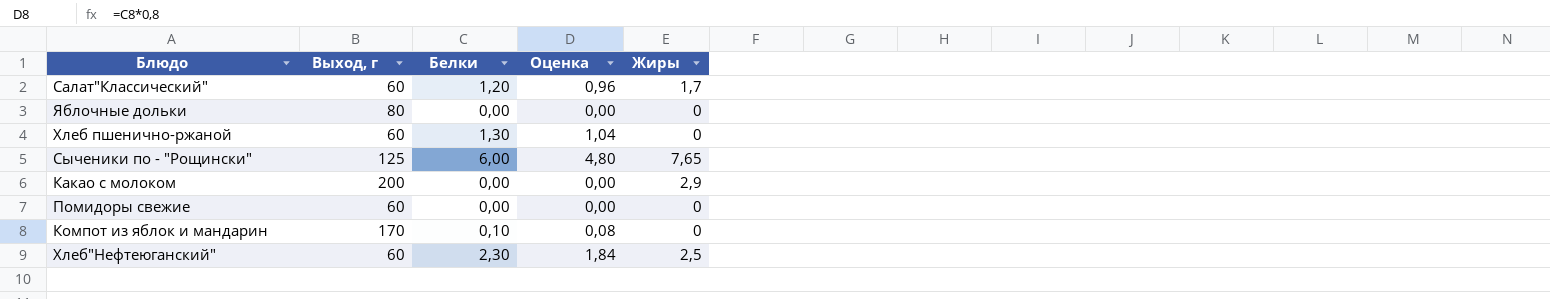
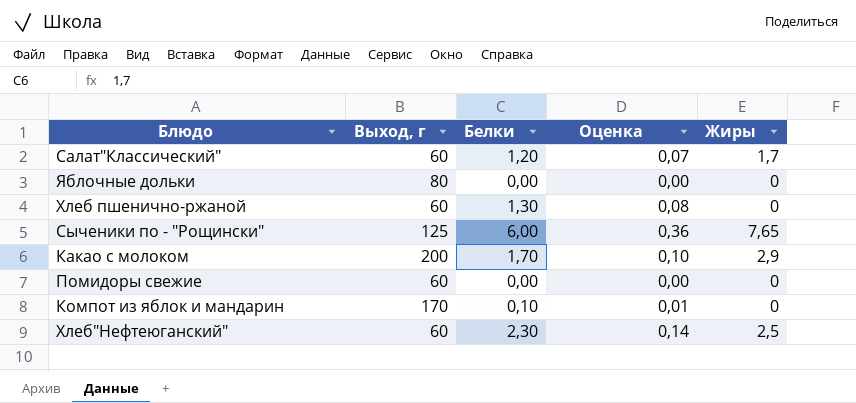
column Оценка | formula: [Белки] * 0,8 -> [Белки] * 0,06
Какао с молоком | Белки: 0,00 -> 1,70

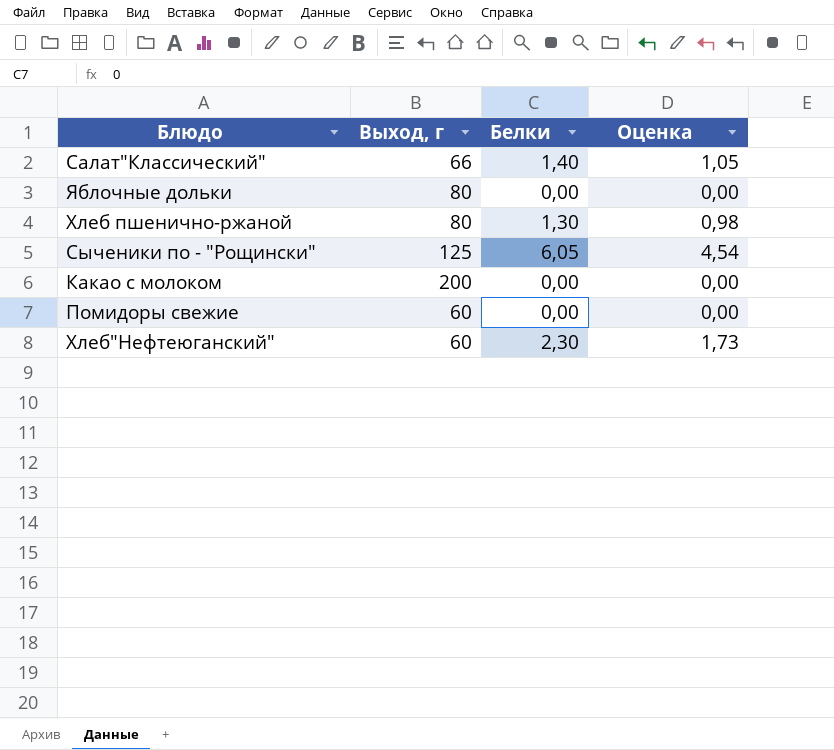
column Жиры | position: 5 -> none
column Оценка | formula: [Белки] * 0,06 -> [Белки] * 0,75
row Компот из яблок и мандарин: 170 | 0,10 | 0,01 | 0 -> none
Салат"Классический" | Выход, г: 60 -> 66
Салат"Классический" | Белки: 1,20 -> 1,40
Хлеб пшенично-ржаной | Выход, г: 60 -> 80
Сыченики по - "Рощински" | Белки: 6,00 -> 6,05
Какао с молоком | Белки: 1,70 -> 0,00

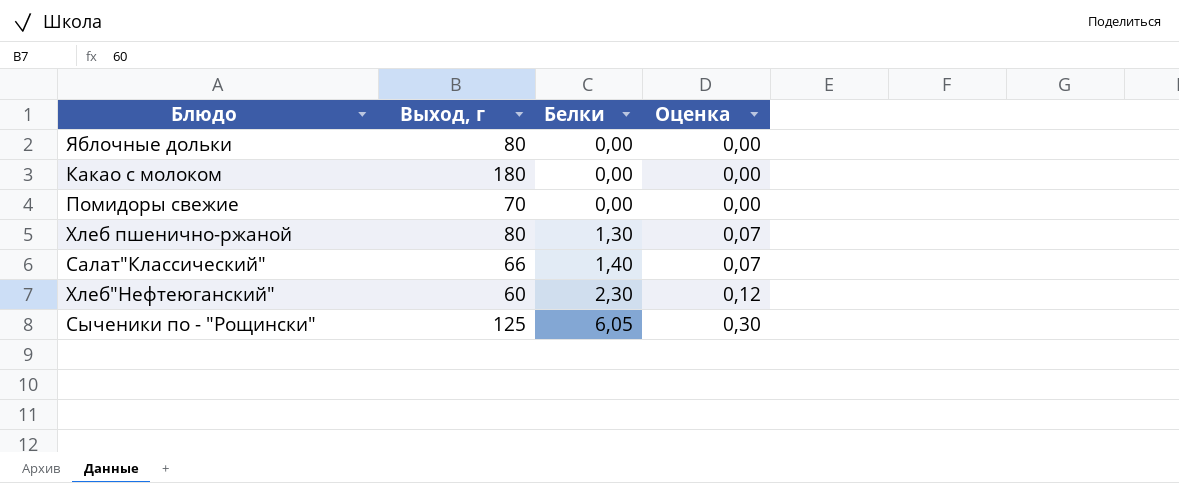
row order: none -> Белки ascending
column Оценка | formula: [Белки] * 0,75 -> [Белки] * 0,05
Какао с молоком | Выход, г: 200 -> 180
Помидоры свежие | Выход, г: 60 -> 70

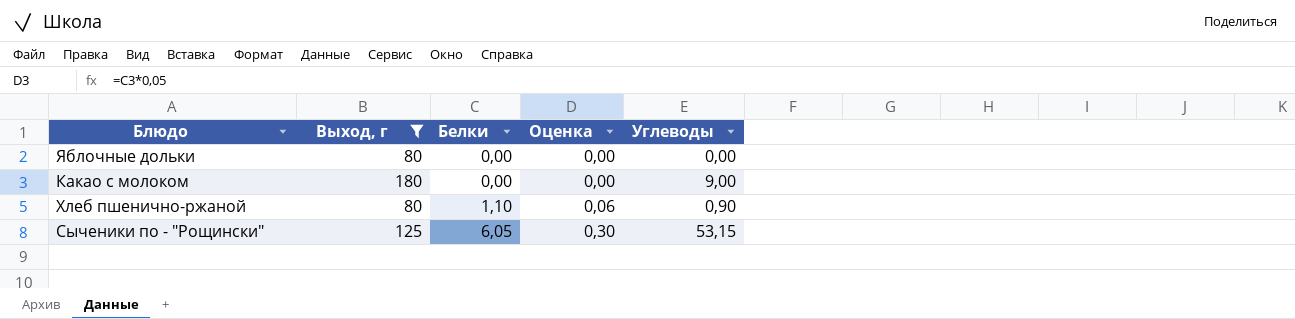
filter: none -> Выход, г >= 80
column Углеводы | position: none -> 5
Хлеб пшенично-ржаной | Белки: 1,30 -> 1,10
Хлеб пшенично-ржаной | Оценка: 0,07 -> 0,06

